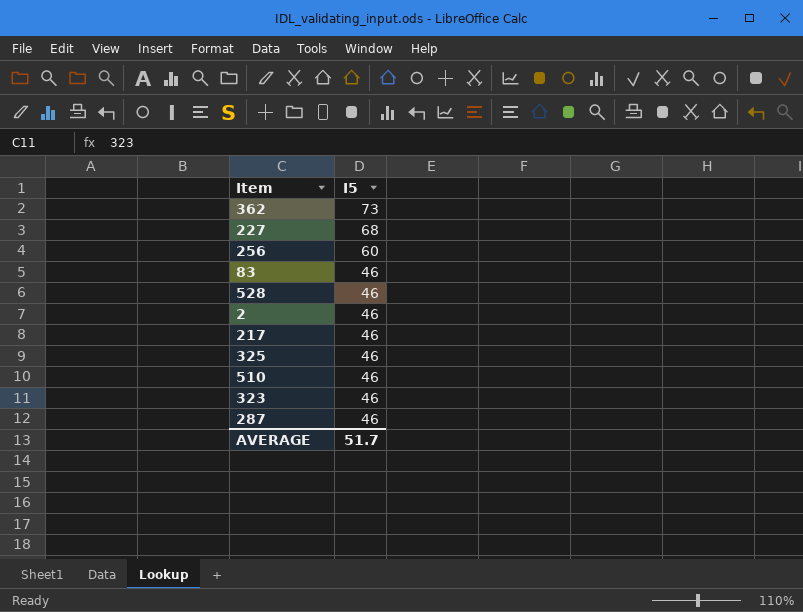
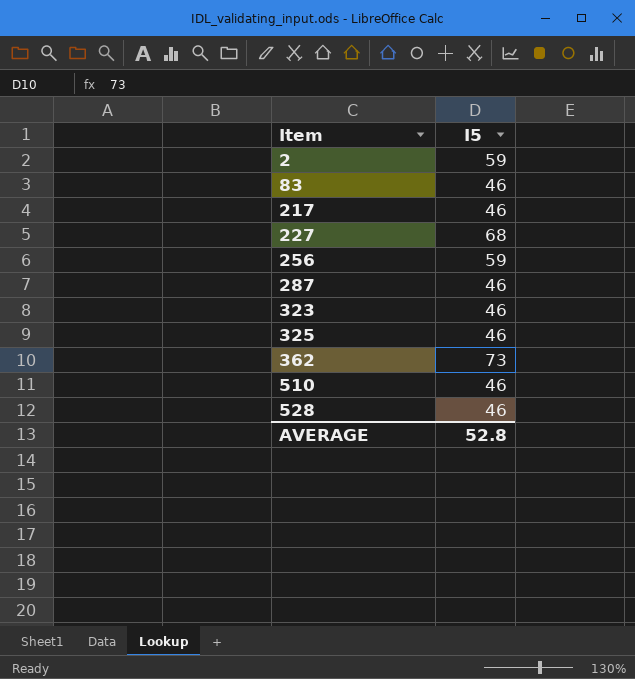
row order: I5 descending -> Item ascending
2 | I5: 46 -> 59
256 | I5: 60 -> 59
AVERAGE | I5: 51.7 -> 52.8

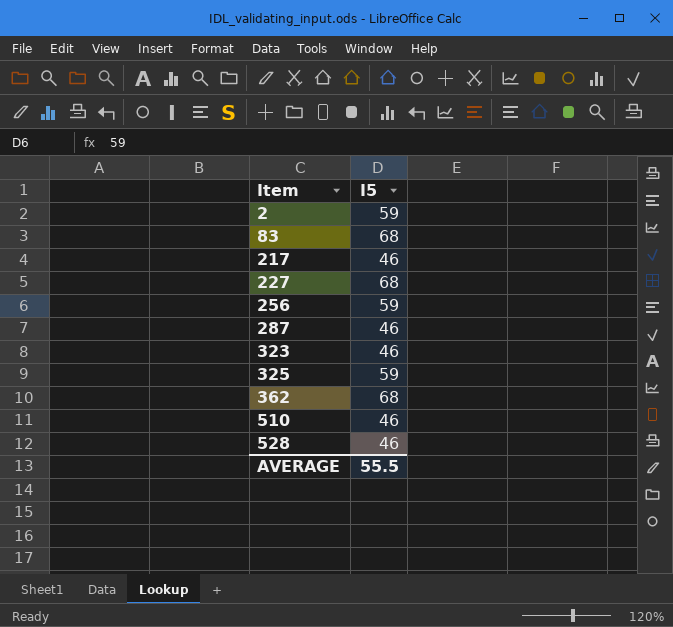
83 | I5: 46 -> 68
325 | I5: 46 -> 59
362 | I5: 73 -> 68
AVERAGE | I5: 52.8 -> 55.5

